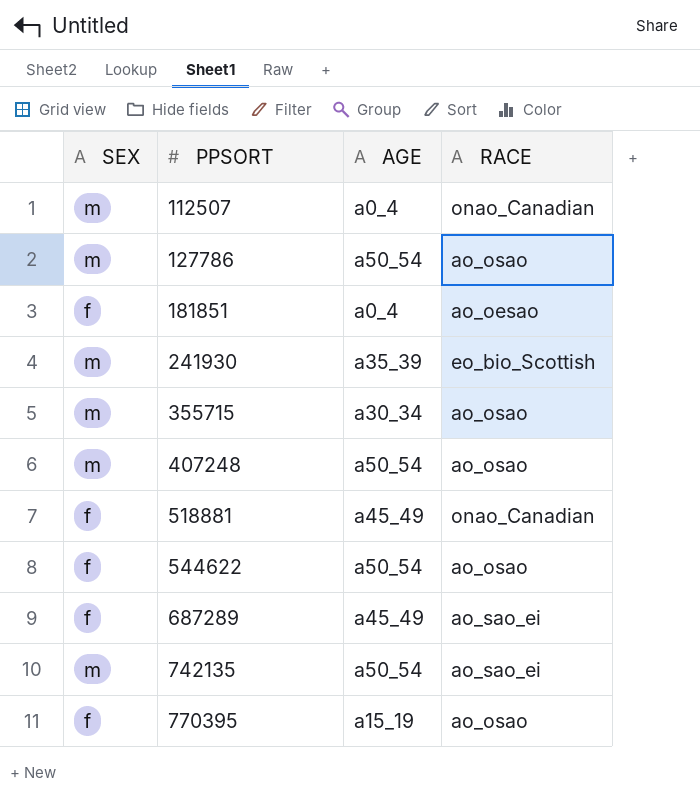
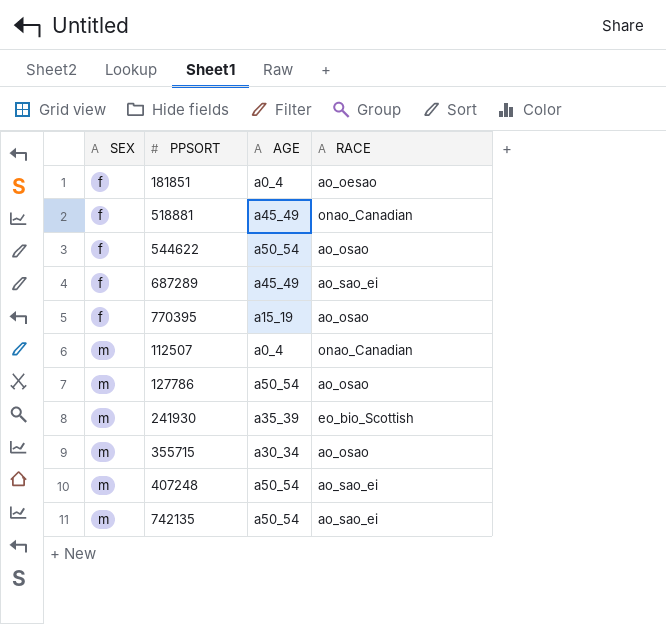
row order: PPSORT ascending -> SEX ascending
407248 | RACE: ao_osao -> ao_sao_ei

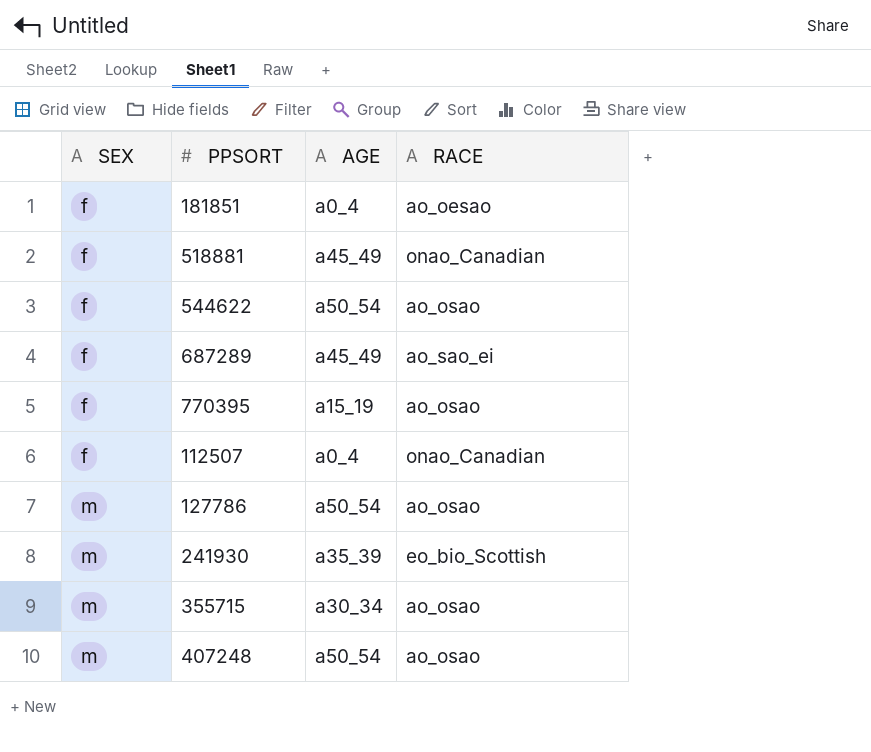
row 742135: m | a50_54 | ao_sao_ei -> none
112507 | SEX: m -> f
407248 | RACE: ao_sao_ei -> ao_osao

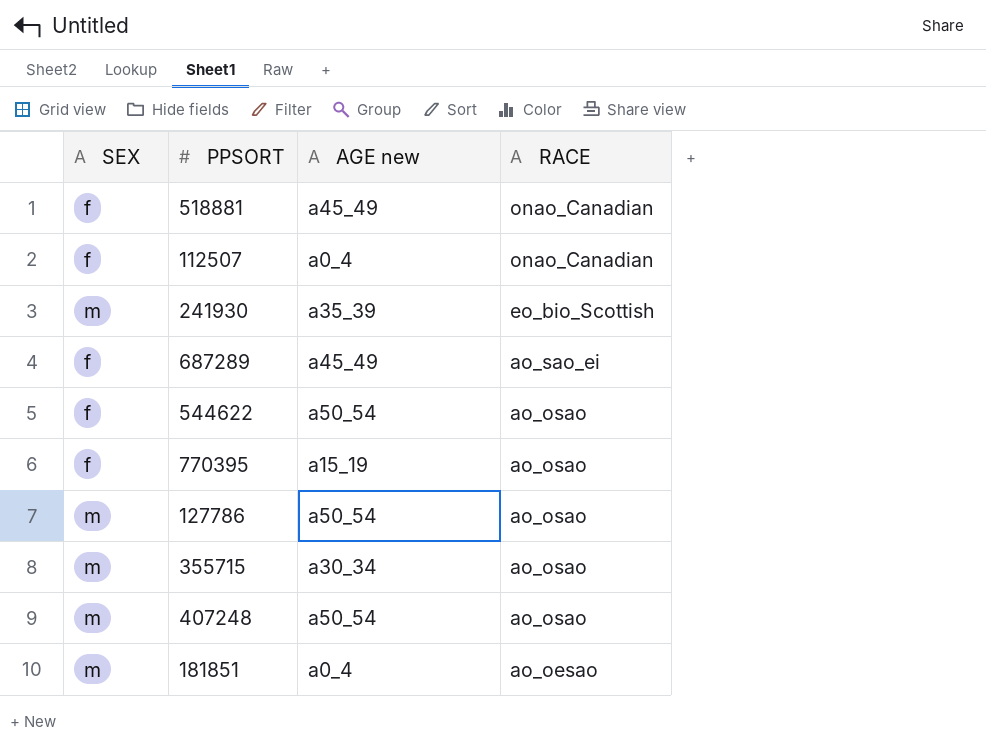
row order: SEX ascending -> RACE descending
column name: AGE -> AGE new
181851 | SEX: f -> m

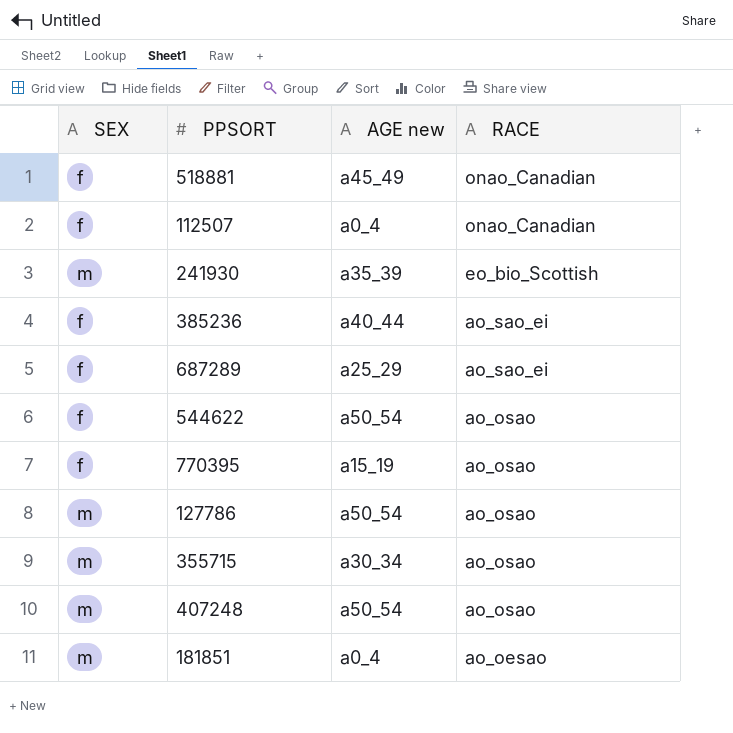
row 385236: none -> f | a40_44 | ao_sao_ei
687289 | AGE new: a45_49 -> a25_29

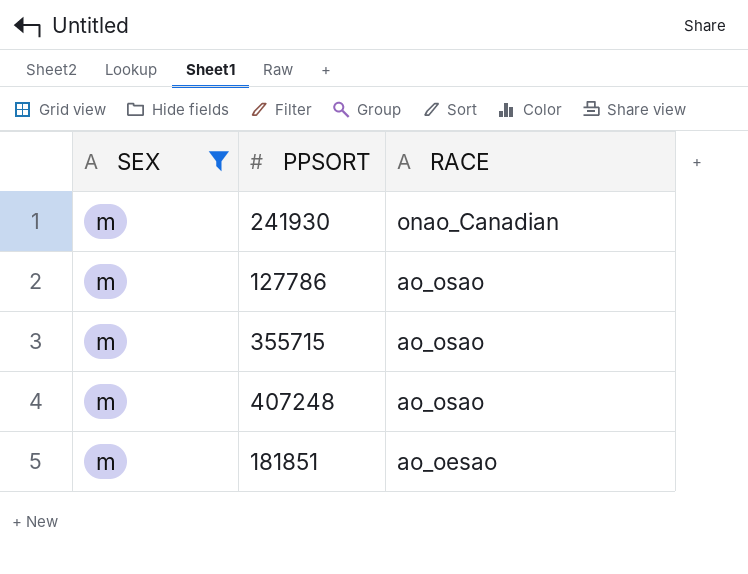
filter: none -> SEX = m
column AGE new | position: 3 -> none
241930 | RACE: eo_bio_Scottish -> onao_Canadian

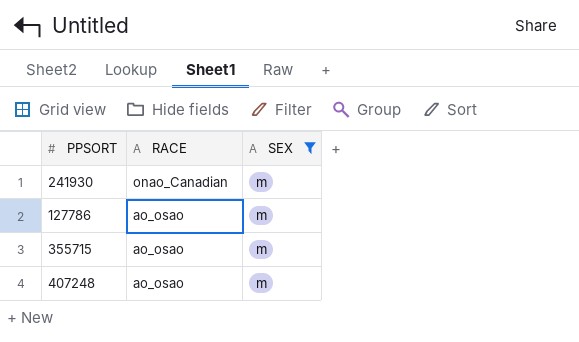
column SEX | position: 1 -> 3
row 181851: m | ao_oesao -> none

